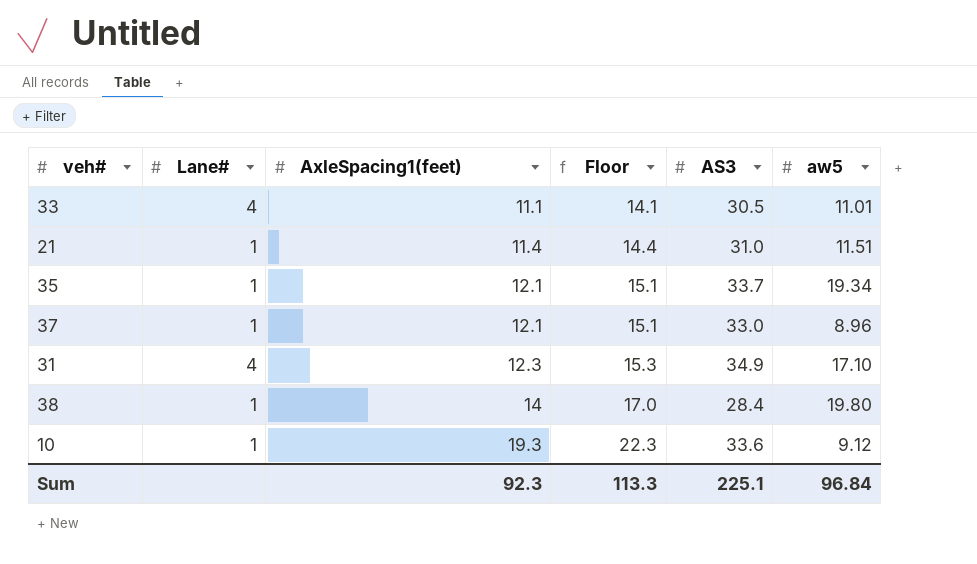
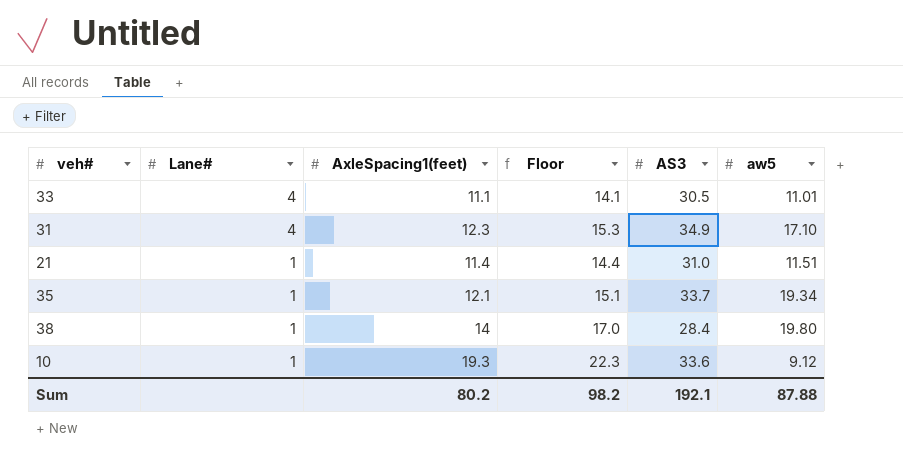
row order: AxleSpacing1(feet) ascending -> Lane# descending
row 37: 1 | 12.1 | 15.1 | 33.0 | 8.96 -> none
Sum | AxleSpacing1(feet): 92.3 -> 80.2
Sum | Floor: 113.3 -> 98.2
Sum | AS3: 225.1 -> 192.1
Sum | aw5: 96.84 -> 87.88

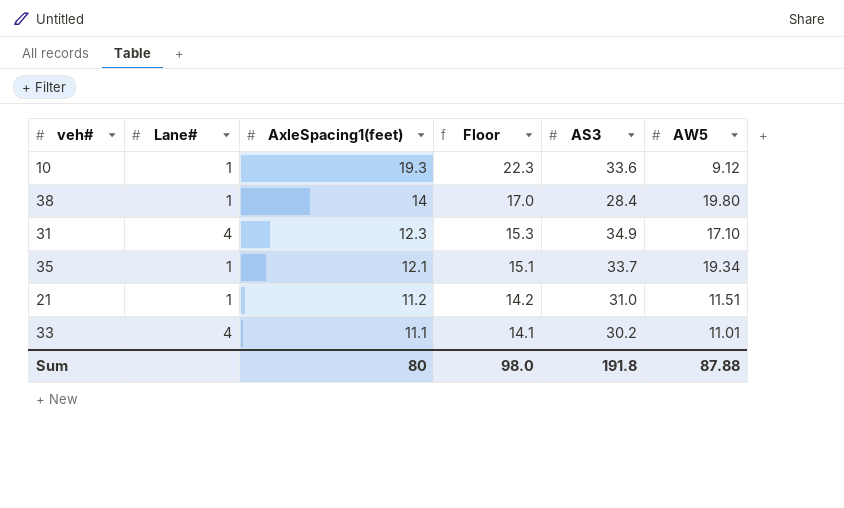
row order: Lane# descending -> AxleSpacing1(feet) descending
column name: aw5 -> AW5
21 | AxleSpacing1(feet): 11.4 -> 11.2
21 | Floor: 14.4 -> 14.2
33 | AS3: 30.5 -> 30.2
Sum | AxleSpacing1(feet): 80.2 -> 80
Sum | Floor: 98.2 -> 98.0
Sum | AS3: 192.1 -> 191.8

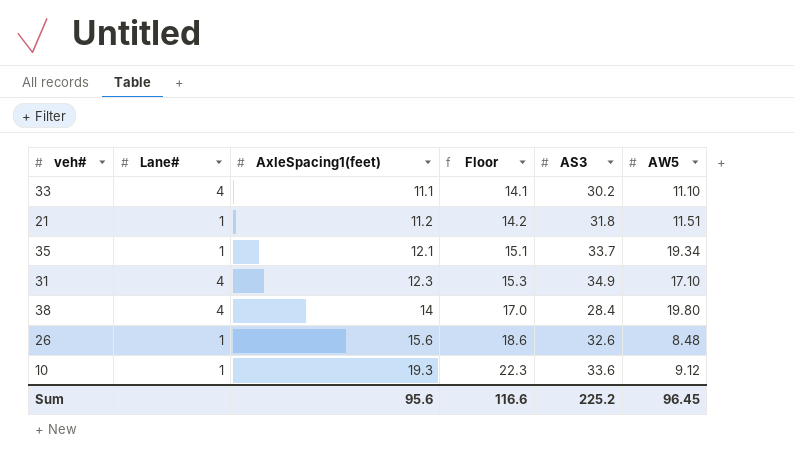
row order: AxleSpacing1(feet) descending -> AxleSpacing1(feet) ascending
33 | AW5: 11.01 -> 11.10
21 | AS3: 31.0 -> 31.8
38 | Lane#: 1 -> 4
row 26: none -> 1 | 15.6 | 18.6 | 32.6 | 8.48
Sum | AxleSpacing1(feet): 80 -> 95.6
Sum | Floor: 98.0 -> 116.6
Sum | AS3: 191.8 -> 225.2
Sum | AW5: 87.88 -> 96.45

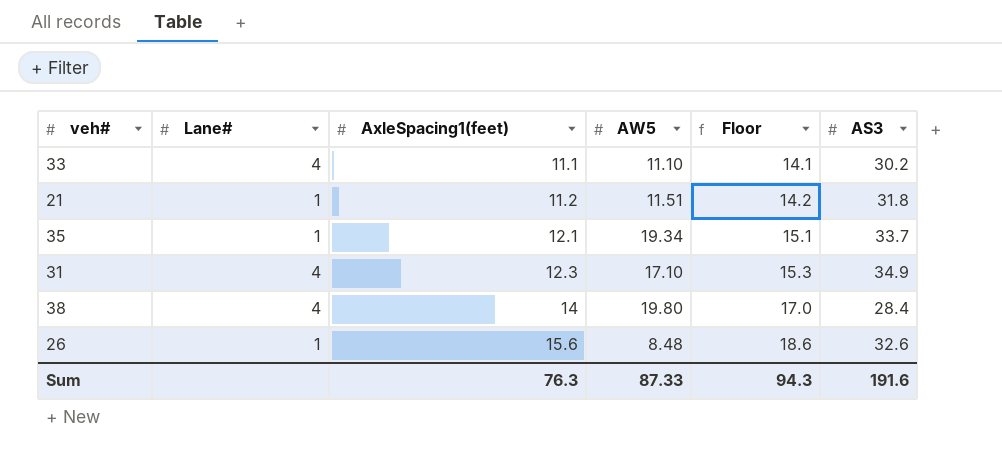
column AW5 | position: 6 -> 4
row 10: 1 | 19.3 | 22.3 | 33.6 | 9.12 -> none
Sum | AxleSpacing1(feet): 95.6 -> 76.3
Sum | AW5: 96.45 -> 87.33
Sum | Floor: 116.6 -> 94.3
Sum | AS3: 225.2 -> 191.6

